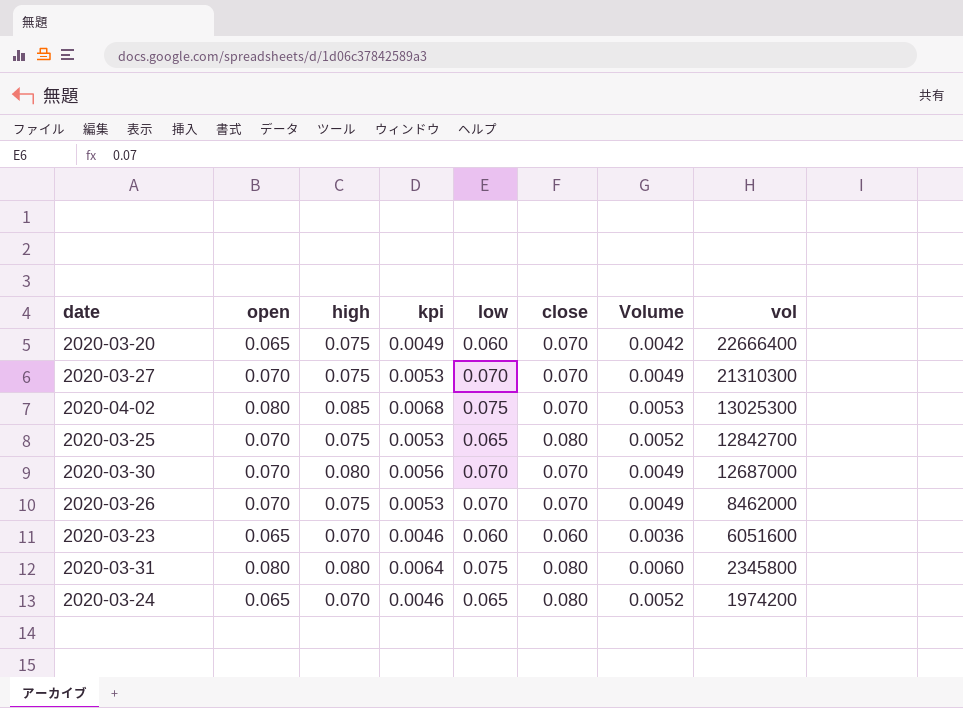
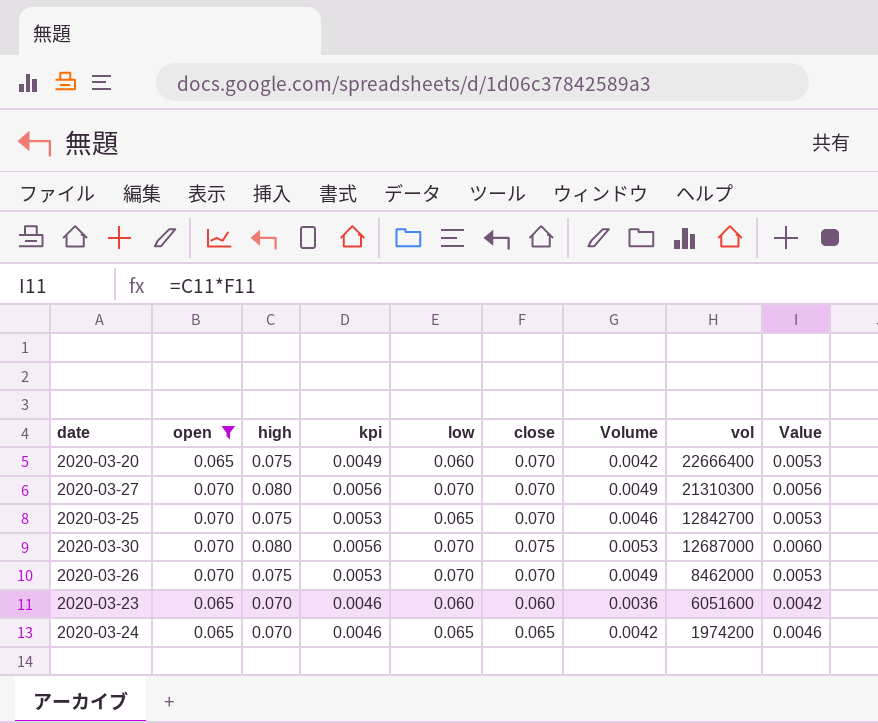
filter: none -> open != 0.080
column Value | formula: none -> [high] * [close]
2020-03-27 | high: 0.075 -> 0.080
2020-03-27 | kpi: 0.0053 -> 0.0056
2020-03-25 | close: 0.080 -> 0.070
2020-03-25 | Volume: 0.0052 -> 0.0046
2020-03-30 | close: 0.070 -> 0.075
2020-03-30 | Volume: 0.0049 -> 0.0053
2020-03-24 | close: 0.080 -> 0.065
2020-03-24 | Volume: 0.0052 -> 0.0042

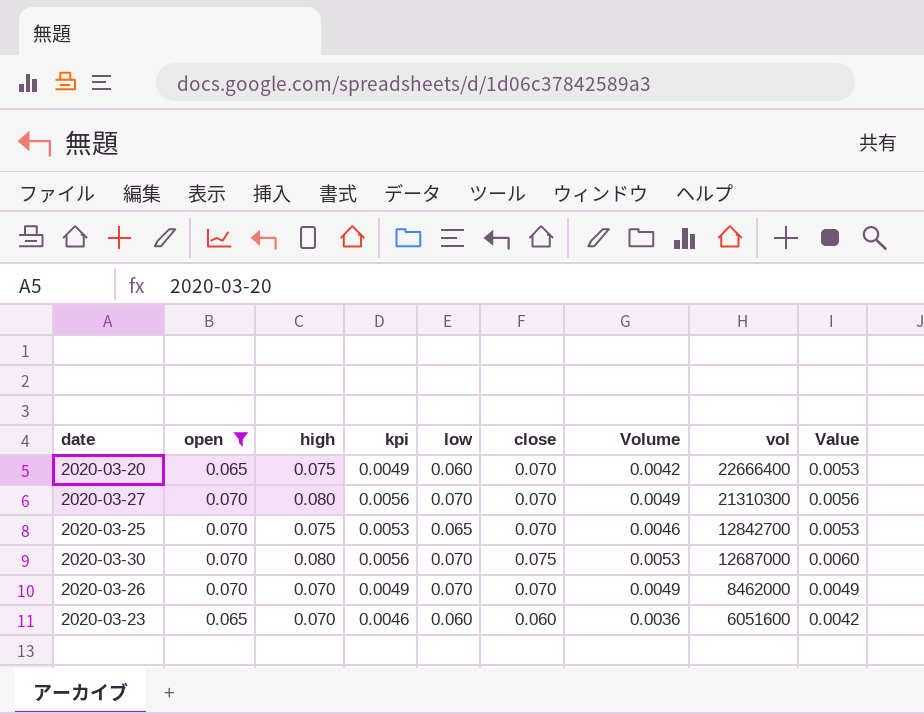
row 2020-03-24: 0.065 | 0.070 | 0.0046 | 0.065 | 0.065 | 0.0042 | 1974200 | 0.0046 -> none
2020-03-26 | high: 0.075 -> 0.070
2020-03-26 | kpi: 0.0053 -> 0.0049
2020-03-26 | Value: 0.0053 -> 0.0049

